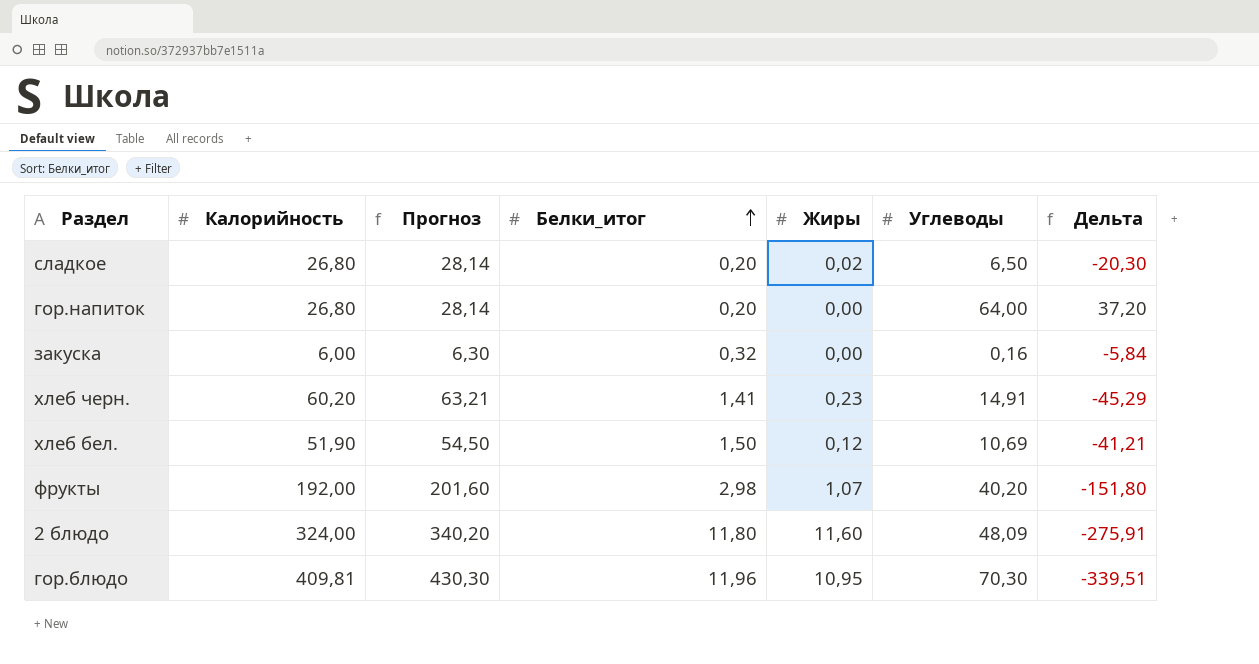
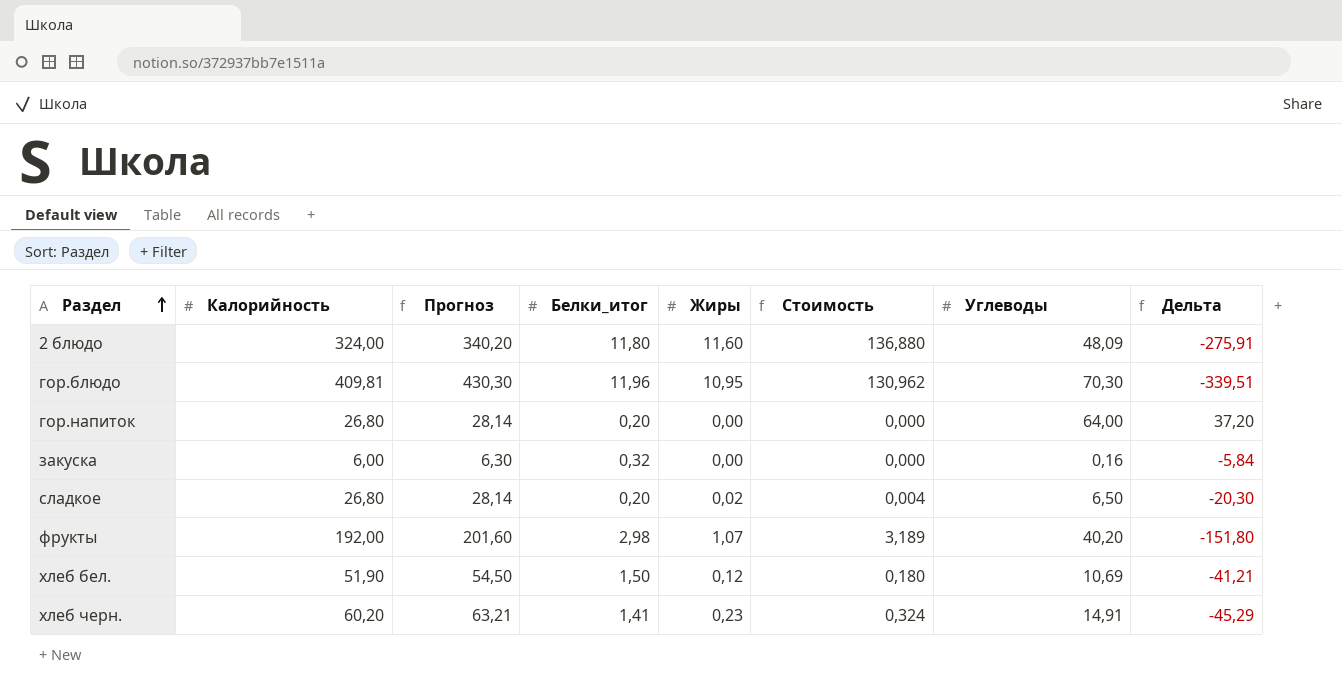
row order: Белки_итог ascending -> Раздел ascending
column Стоимость | formula: none -> [Белки_итог] * [Жиры]

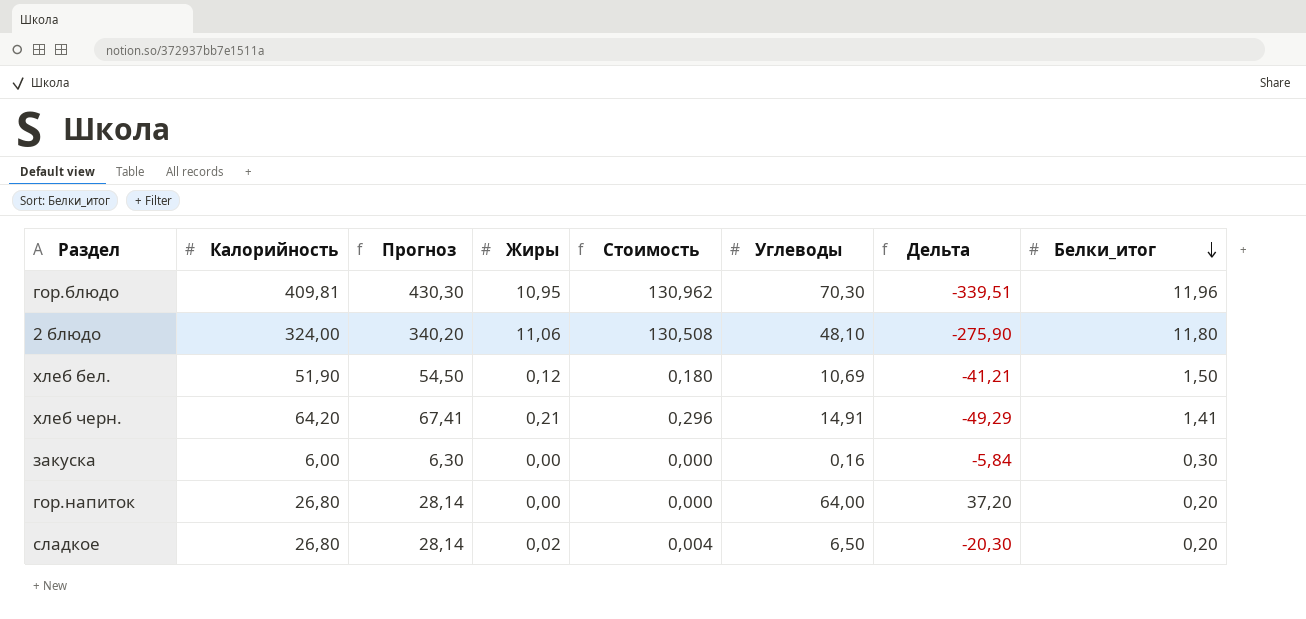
row order: Раздел ascending -> Белки_итог descending
column Белки_итог | position: 4 -> 8
row фрукты: 192,00 | 201,60 | 2,98 | 1,07 | 3,189 | 40,20 | -151,80 -> none
2 блюдо | Жиры: 11,60 -> 11,06
2 блюдо | Стоимость: 136,880 -> 130,508
2 блюдо | Углеводы: 48,09 -> 48,10
2 блюдо | Дельта: -275,91 -> -275,90
хлеб черн. | Калорийность: 60,20 -> 64,20
хлеб черн. | Прогноз: 63,21 -> 67,41
хлеб черн. | Жиры: 0,23 -> 0,21
хлеб черн. | Стоимость: 0,324 -> 0,296
хлеб черн. | Дельта: -45,29 -> -49,29
закуска | Белки_итог: 0,32 -> 0,30

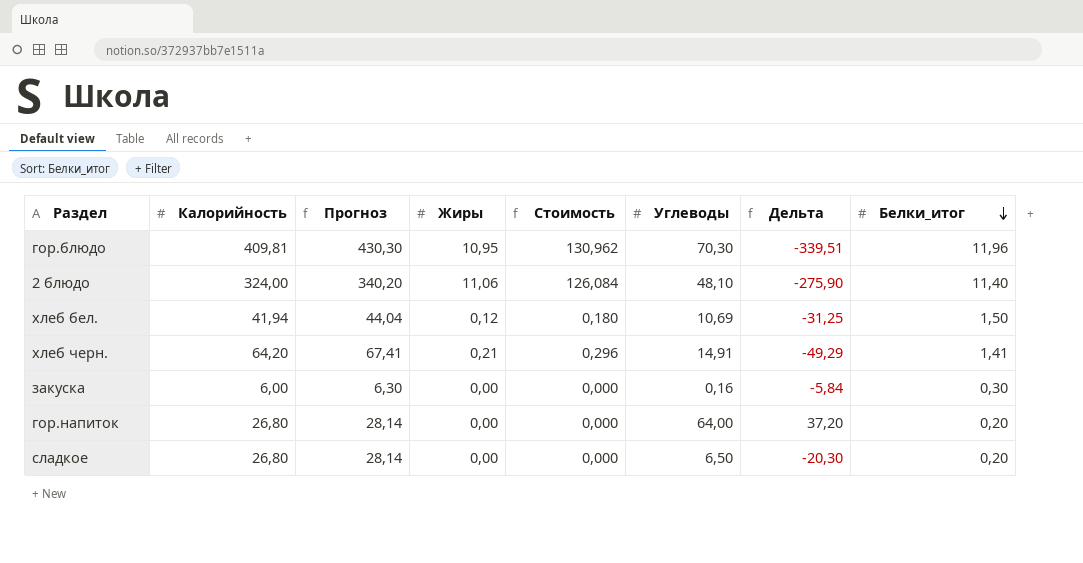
2 блюдо | Стоимость: 130,508 -> 126,084
2 блюдо | Белки_итог: 11,80 -> 11,40
хлеб бел. | Калорийность: 51,90 -> 41,94
хлеб бел. | Прогноз: 54,50 -> 44,04
хлеб бел. | Дельта: -41,21 -> -31,25
сладкое | Жиры: 0,02 -> 0,00
сладкое | Стоимость: 0,004 -> 0,000

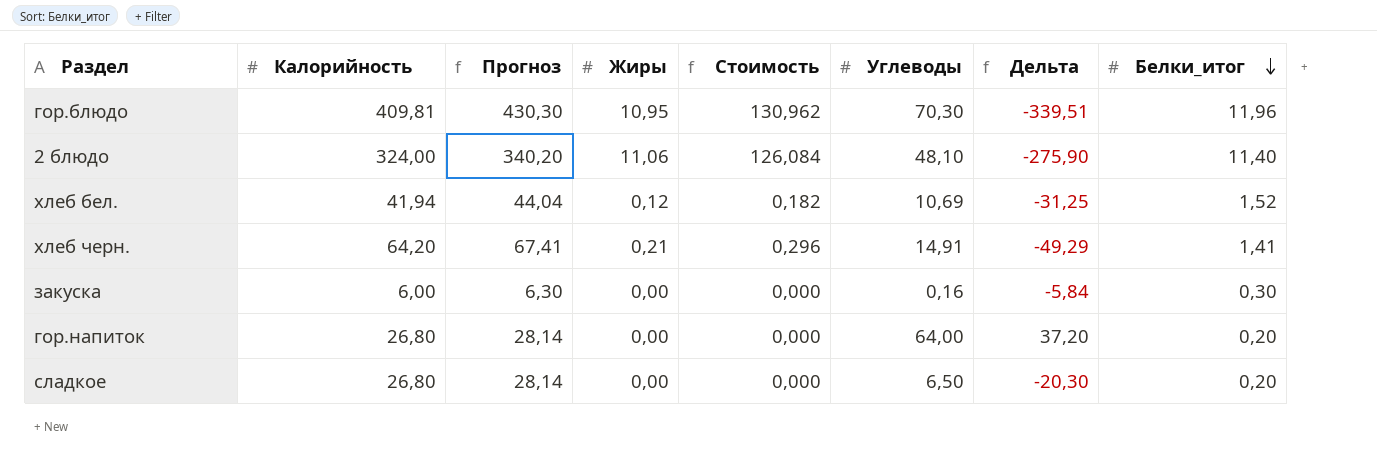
хлеб бел. | Стоимость: 0,180 -> 0,182
хлеб бел. | Белки_итог: 1,50 -> 1,52

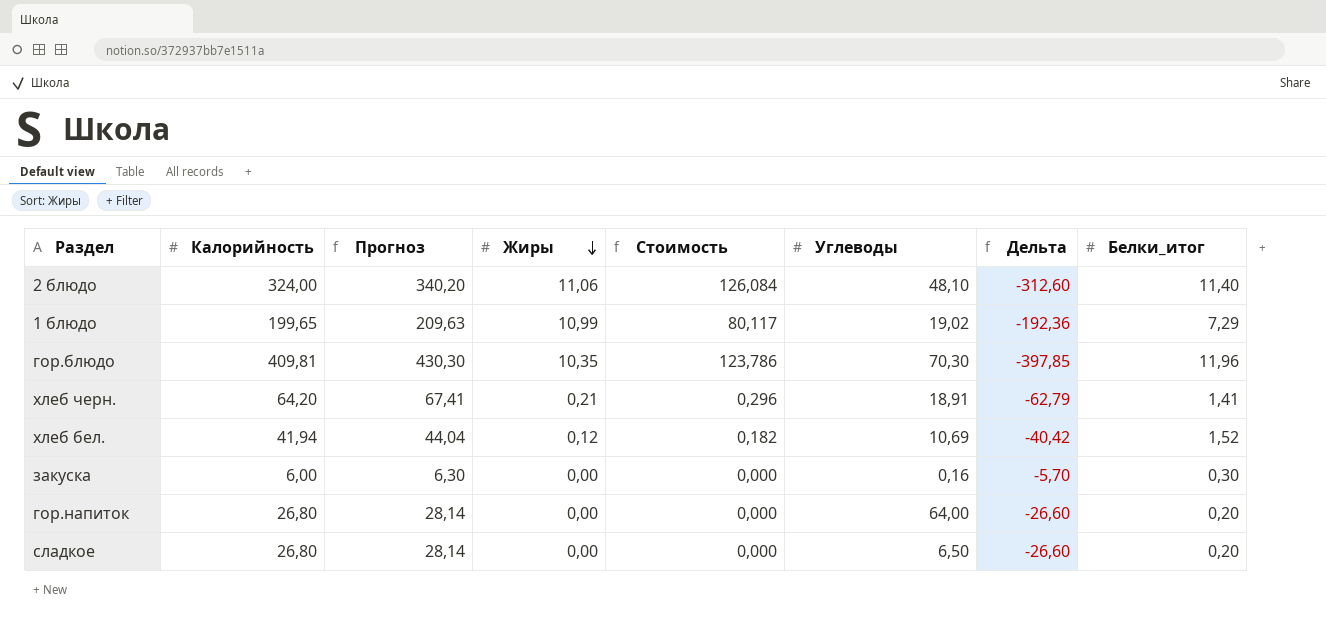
row order: Белки_итог descending -> Жиры descending
column Дельта | formula: [Углеводы] - [Калорийность] -> [Белки_итог] - [Калорийность]
row 1 блюдо: none -> 199,65 | 209,63 | 10,99 | 80,117 | 19,02 | -192,36 | 7,29
гор.блюдо | Жиры: 10,95 -> 10,35
гор.блюдо | Стоимость: 130,962 -> 123,786
хлеб черн. | Углеводы: 14,91 -> 18,91

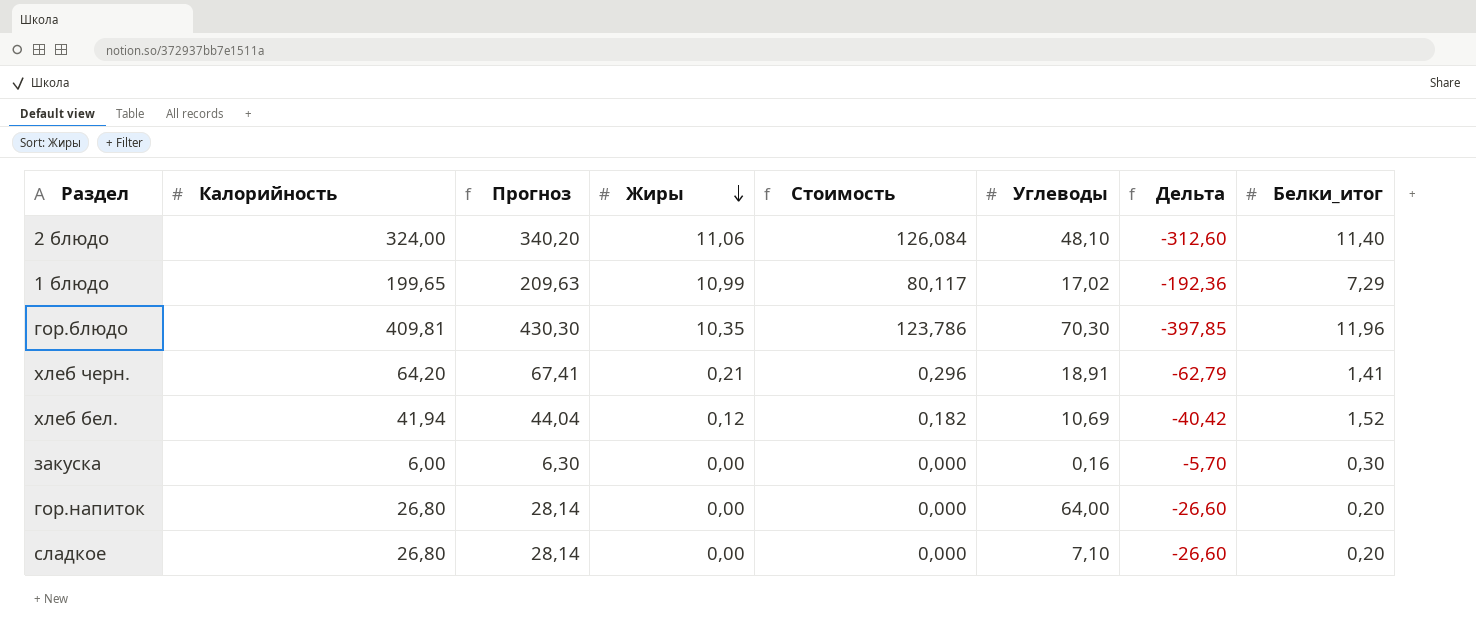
1 блюдо | Углеводы: 19,02 -> 17,02
сладкое | Углеводы: 6,50 -> 7,10

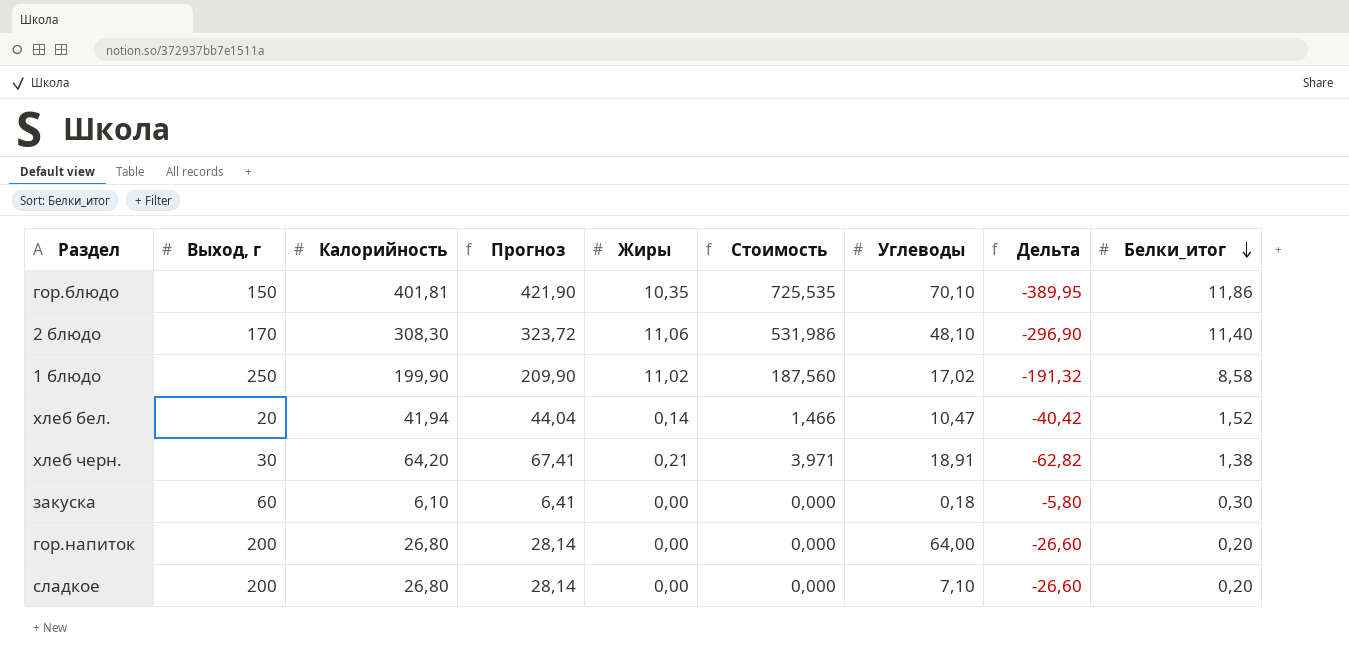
row order: Жиры descending -> Белки_итог descending
column Выход, г | position: none -> 2
column Стоимость | formula: [Жиры] * [Белки_итог] -> [Жиры] * [Углеводы]
гор.блюдо | Калорийность: 409,81 -> 401,81
гор.блюдо | Прогноз: 430,30 -> 421,90
гор.блюдо | Углеводы: 70,30 -> 70,10
гор.блюдо | Дельта: -397,85 -> -389,95
гор.блюдо | Белки_итог: 11,96 -> 11,86
2 блюдо | Калорийность: 324,00 -> 308,30
2 блюдо | Прогноз: 340,20 -> 323,72
2 блюдо | Дельта: -312,60 -> -296,90
1 блюдо | Калорийность: 199,65 -> 199,90
1 блюдо | Прогноз: 209,63 -> 209,90
1 блюдо | Жиры: 10,99 -> 11,02
1 блюдо | Дельта: -192,36 -> -191,32
1 блюдо | Белки_итог: 7,29 -> 8,58
хлеб бел. | Жиры: 0,12 -> 0,14
хлеб бел. | Углеводы: 10,69 -> 10,47
хлеб черн. | Дельта: -62,79 -> -62,82
хлеб черн. | Белки_итог: 1,41 -> 1,38
закуска | Калорийность: 6,00 -> 6,10
закуска | Прогноз: 6,30 -> 6,41
закуска | Углеводы: 0,16 -> 0,18
закуска | Дельта: -5,70 -> -5,80

